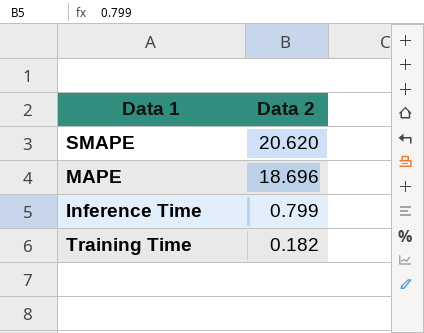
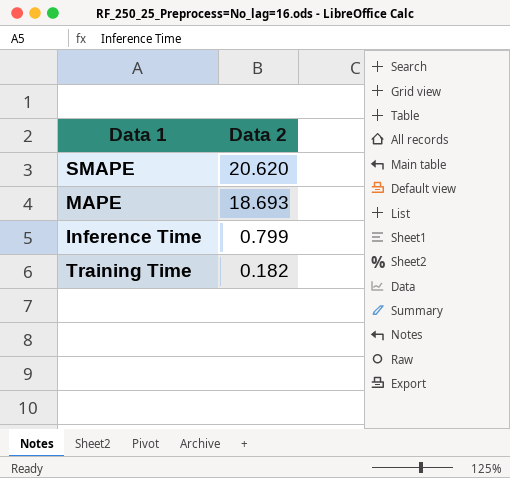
MAPE | Data 2: 18.696 -> 18.693

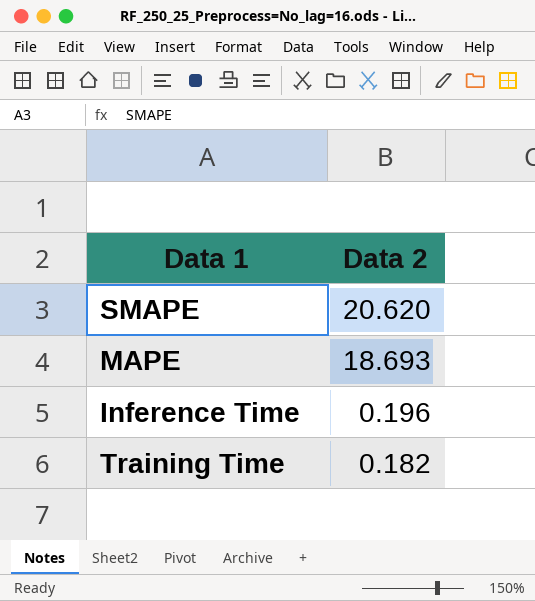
Inference Time | Data 2: 0.799 -> 0.196

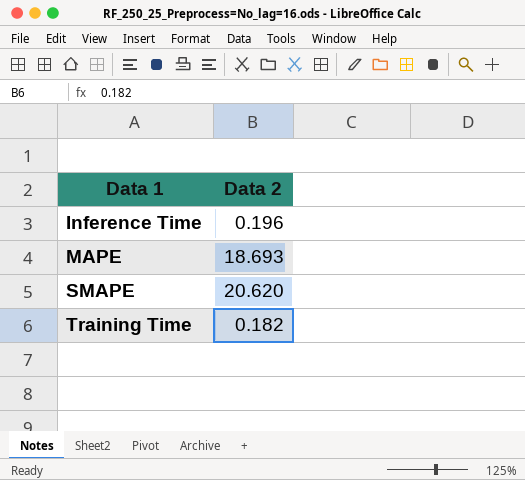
row order: Data 2 descending -> Data 1 ascending

